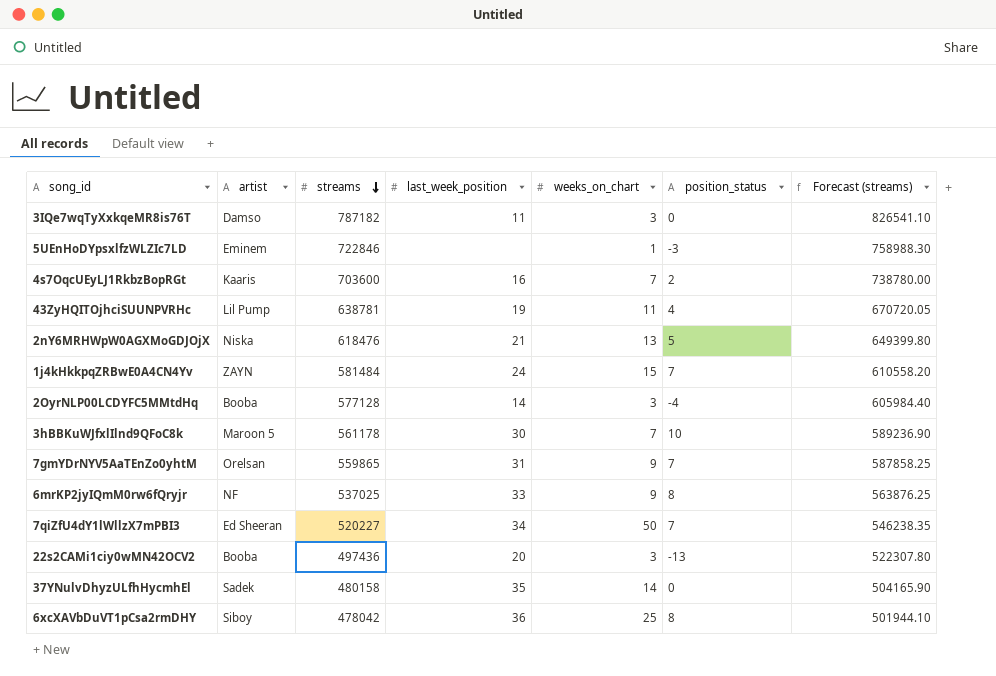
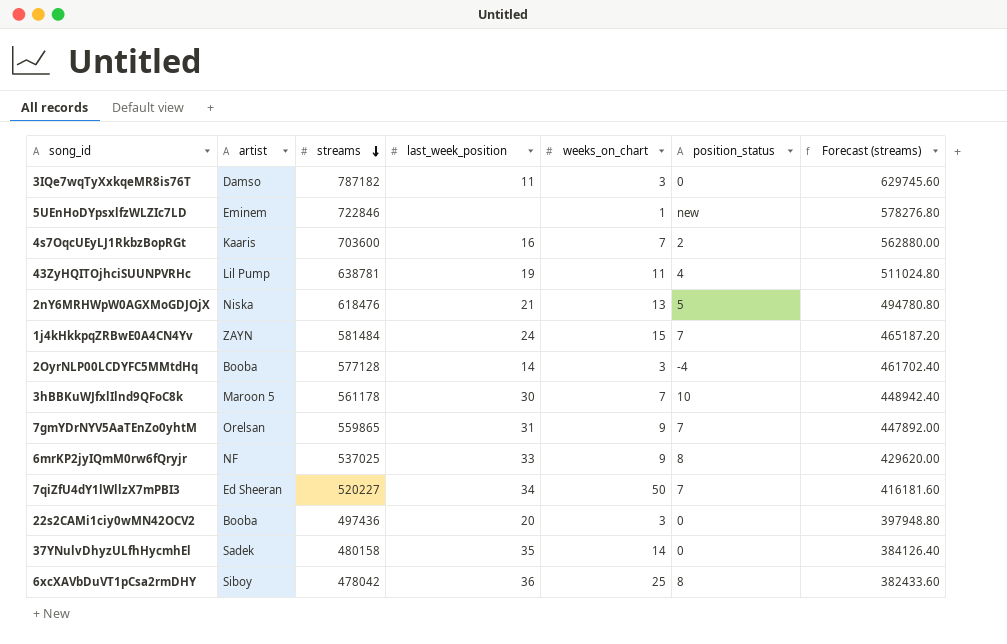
column Forecast (streams) | formula: [streams] * 1.05 -> [streams] * 0.8
5UEnHoDYpsxlfzWLZIc7LD | position_status: -3 -> new
22s2CAMi1ciy0wMN42OCV2 | position_status: -13 -> 0

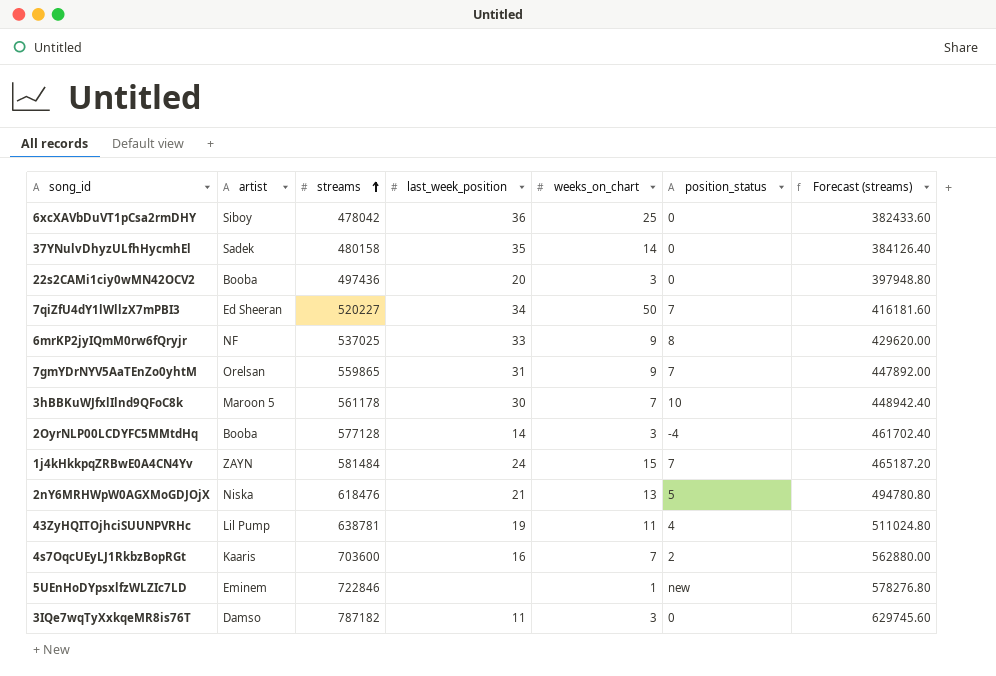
row order: streams descending -> streams ascending
6xcXAVbDuVT1pCsa2rmDHY | position_status: 8 -> 0

